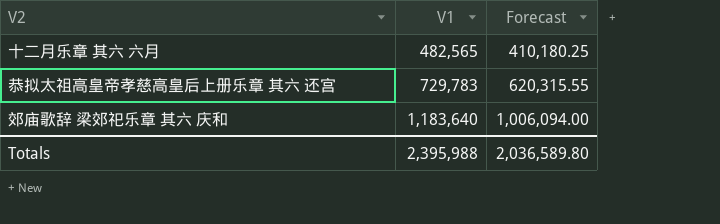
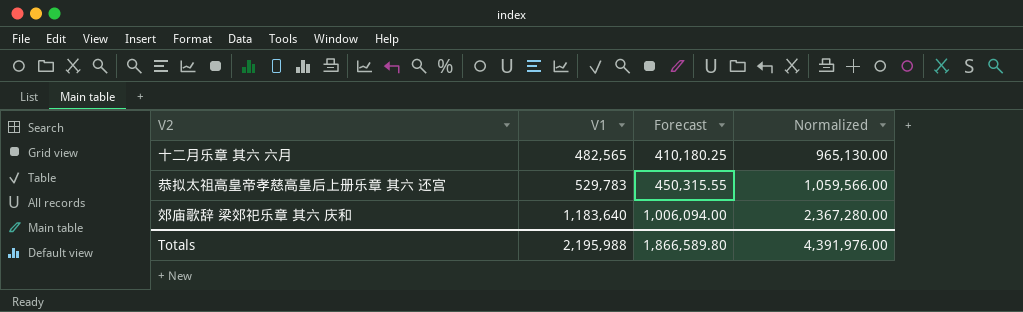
column Normalized | formula: none -> [V1] * 2
恭拟太祖高皇帝孝慈高皇后上册乐章 其六 还宫 | V1: 729,783 -> 529,783
恭拟太祖高皇帝孝慈高皇后上册乐章 其六 还宫 | Forecast: 620,315.55 -> 450,315.55
Totals | V1: 2,395,988 -> 2,195,988
Totals | Forecast: 2,036,589.80 -> 1,866,589.80

